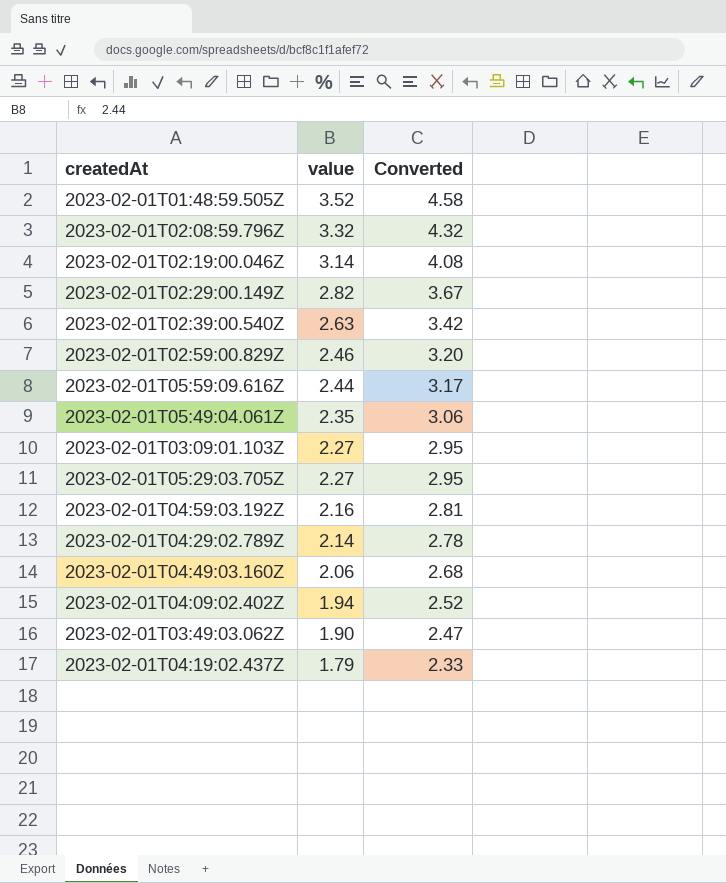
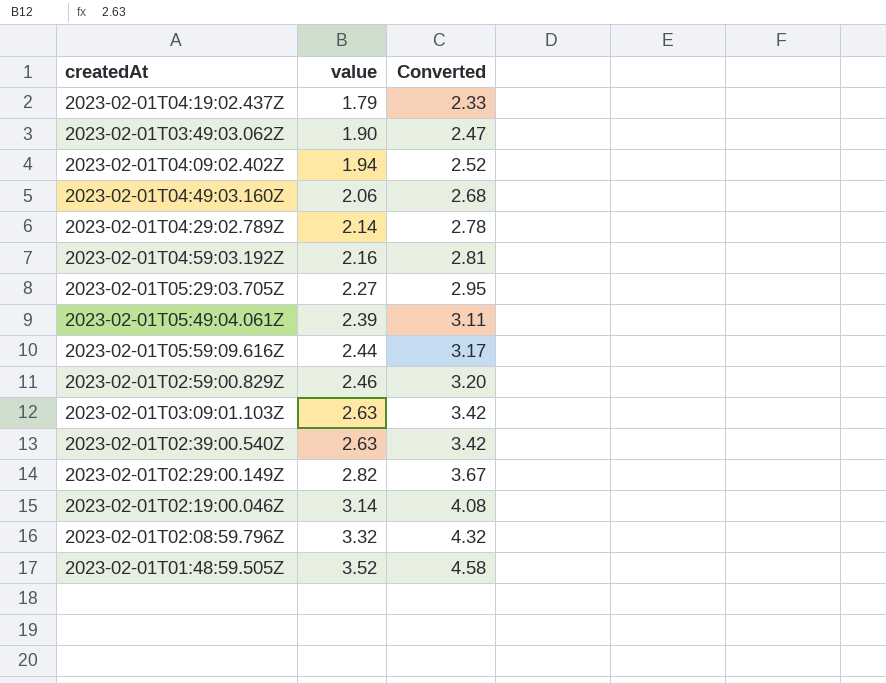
row order: value descending -> value ascending
2023-02-01T05:49:04.061Z | value: 2.35 -> 2.39
2023-02-01T05:49:04.061Z | Converted: 3.06 -> 3.11
2023-02-01T03:09:01.103Z | value: 2.27 -> 2.63
2023-02-01T03:09:01.103Z | Converted: 2.95 -> 3.42

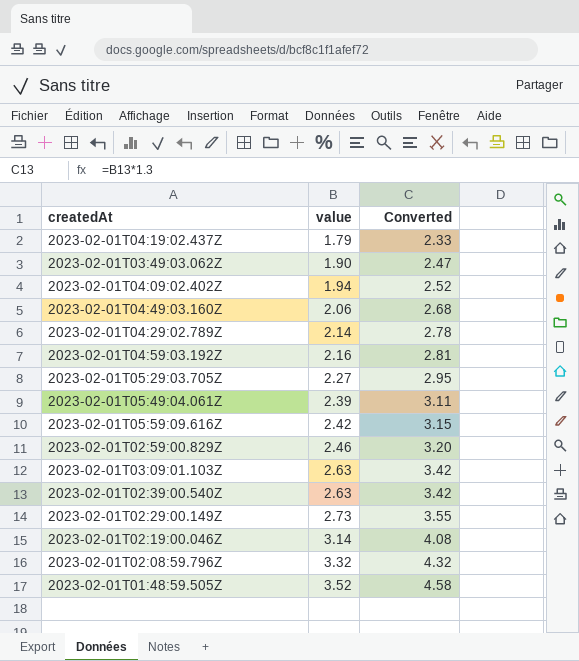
2023-02-01T05:59:09.616Z | value: 2.44 -> 2.42
2023-02-01T05:59:09.616Z | Converted: 3.17 -> 3.15
2023-02-01T02:29:00.149Z | value: 2.82 -> 2.73
2023-02-01T02:29:00.149Z | Converted: 3.67 -> 3.55

